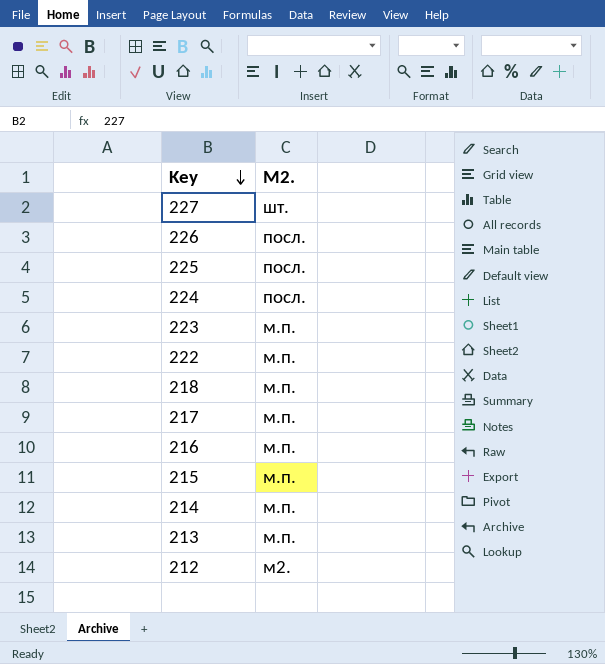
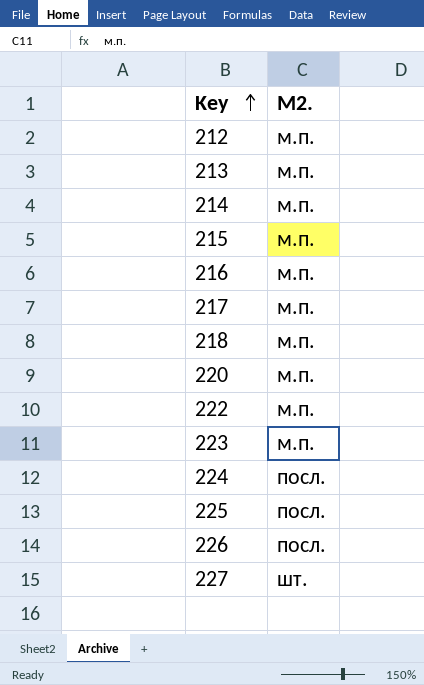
row order: Key descending -> Key ascending
212 | М2.: м2. -> м.п.
row 220: none -> м.п.

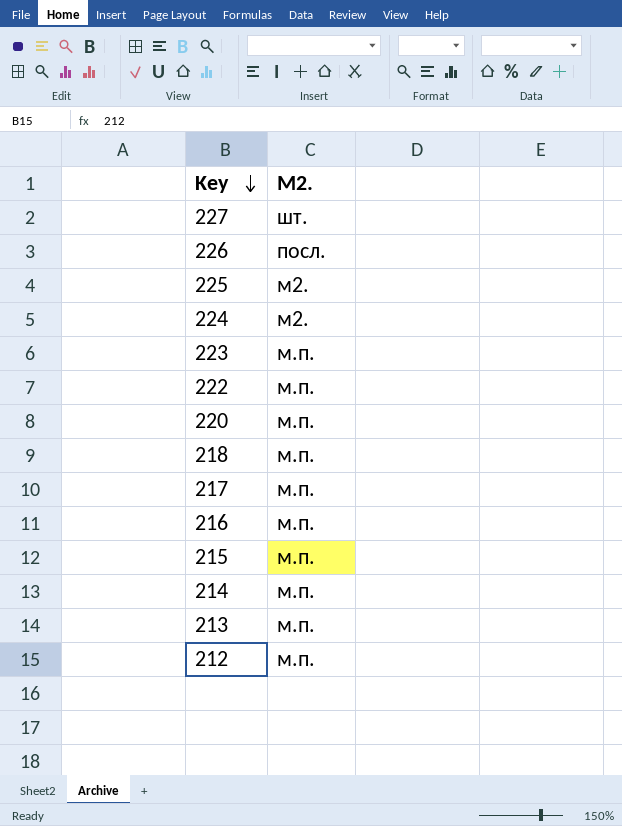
row order: Key ascending -> Key descending
225 | М2.: посл. -> м2.
224 | М2.: посл. -> м2.

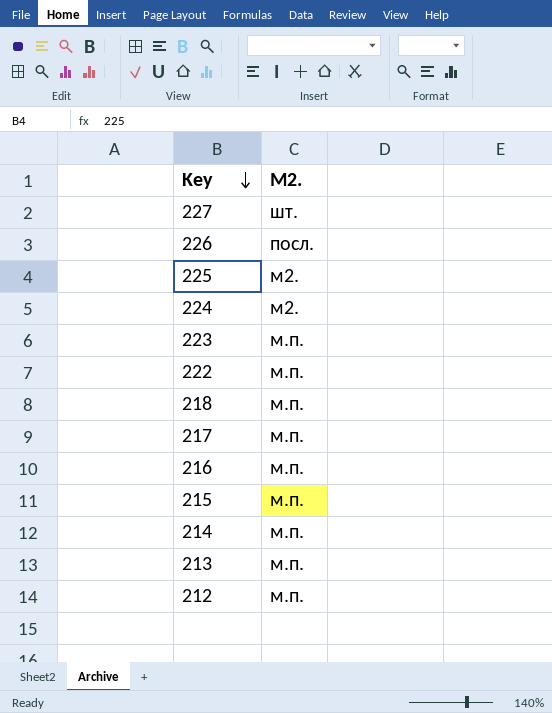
row 220: м.п. -> none

